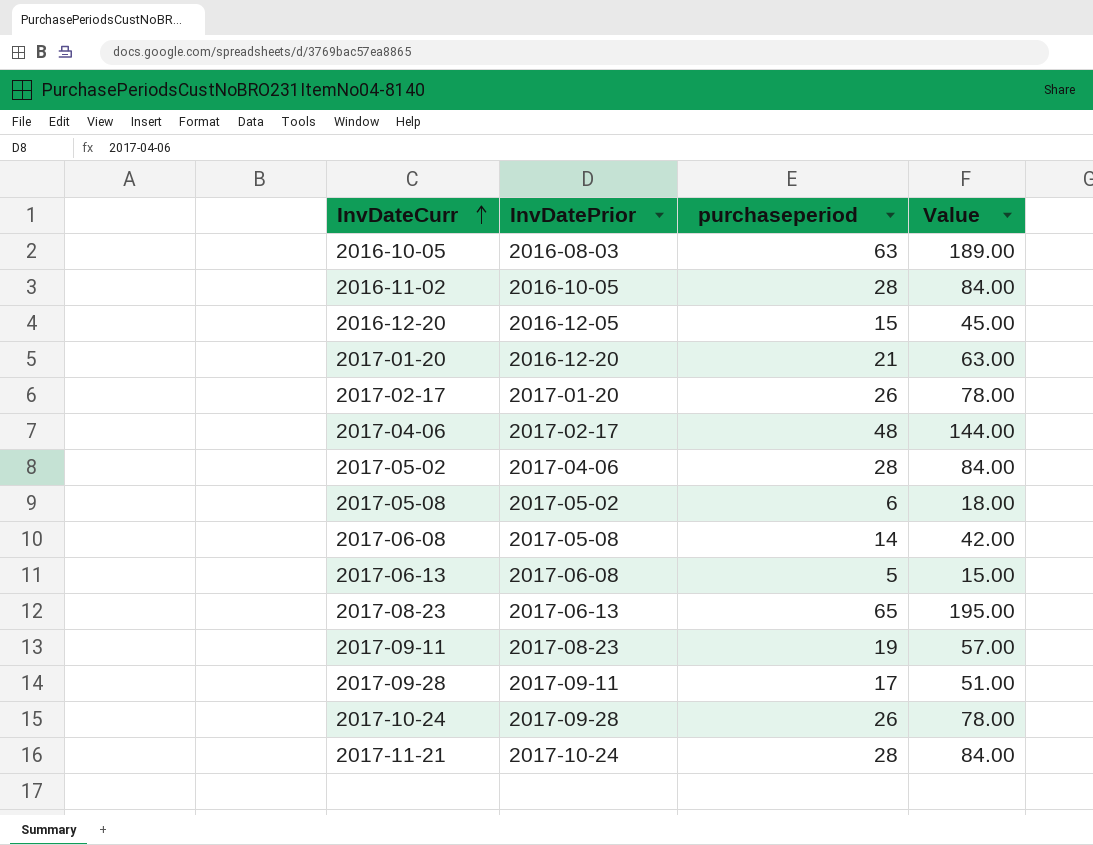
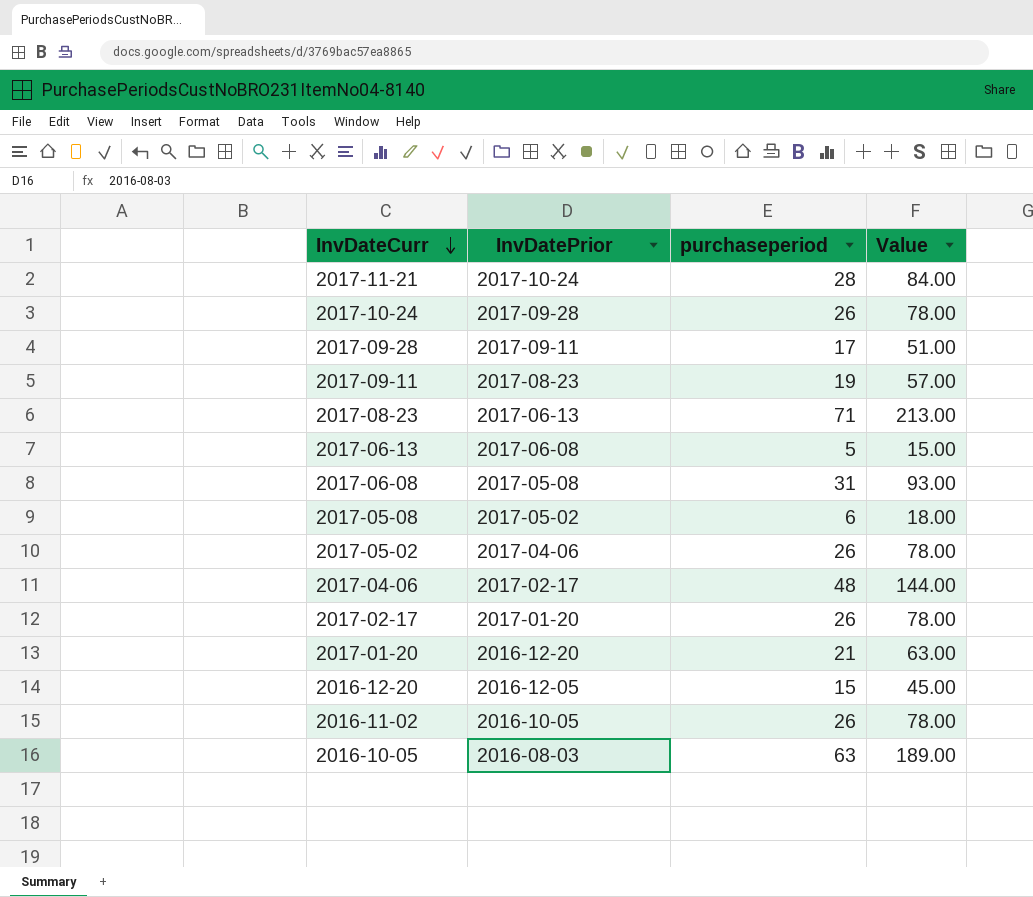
row order: InvDateCurr ascending -> InvDateCurr descending
2017-08-23 | purchaseperiod: 65 -> 71
2017-08-23 | Value: 195.00 -> 213.00
2017-06-08 | purchaseperiod: 14 -> 31
2017-06-08 | Value: 42.00 -> 93.00
2017-05-02 | purchaseperiod: 28 -> 26
2017-05-02 | Value: 84.00 -> 78.00
2016-11-02 | purchaseperiod: 28 -> 26
2016-11-02 | Value: 84.00 -> 78.00

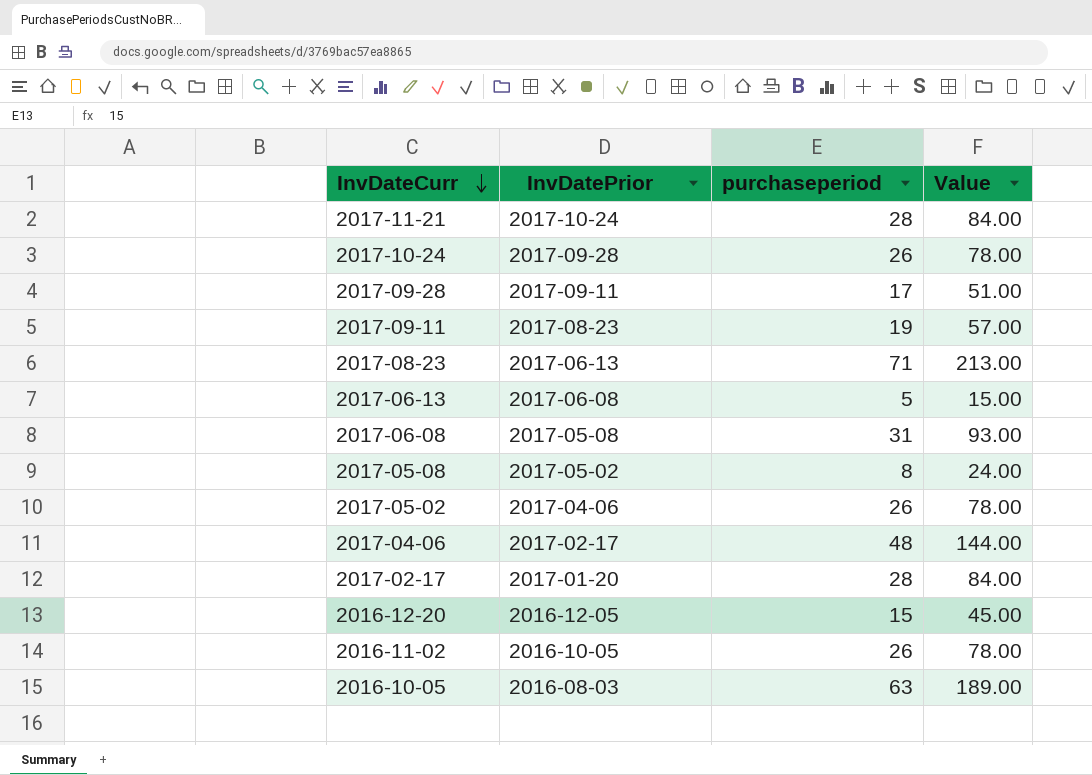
row 2017-01-20: 2016-12-20 | 21 | 63.00 -> none
2017-05-08 | purchaseperiod: 6 -> 8
2017-05-08 | Value: 18.00 -> 24.00
2017-02-17 | purchaseperiod: 26 -> 28
2017-02-17 | Value: 78.00 -> 84.00

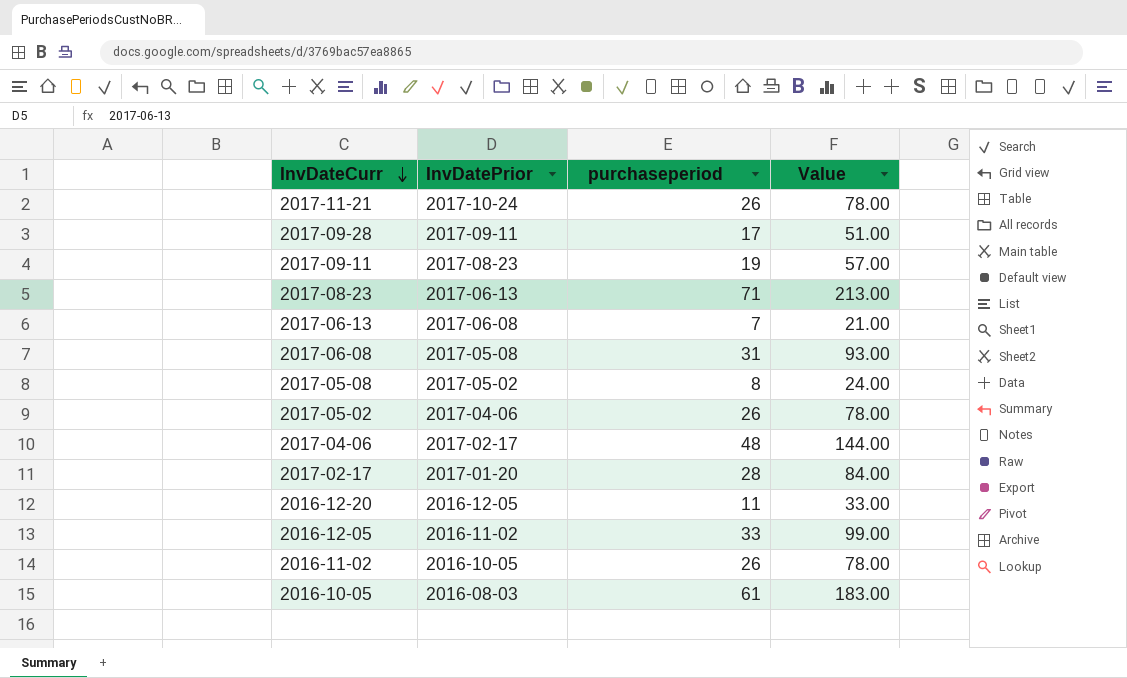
row 2017-10-24: 2017-09-28 | 26 | 78.00 -> none
2017-11-21 | purchaseperiod: 28 -> 26
2017-11-21 | Value: 84.00 -> 78.00
2017-06-13 | purchaseperiod: 5 -> 7
2017-06-13 | Value: 15.00 -> 21.00
2016-12-20 | purchaseperiod: 15 -> 11
2016-12-20 | Value: 45.00 -> 33.00
row 2016-12-05: none -> 2016-11-02 | 33 | 99.00
2016-10-05 | purchaseperiod: 63 -> 61
2016-10-05 | Value: 189.00 -> 183.00

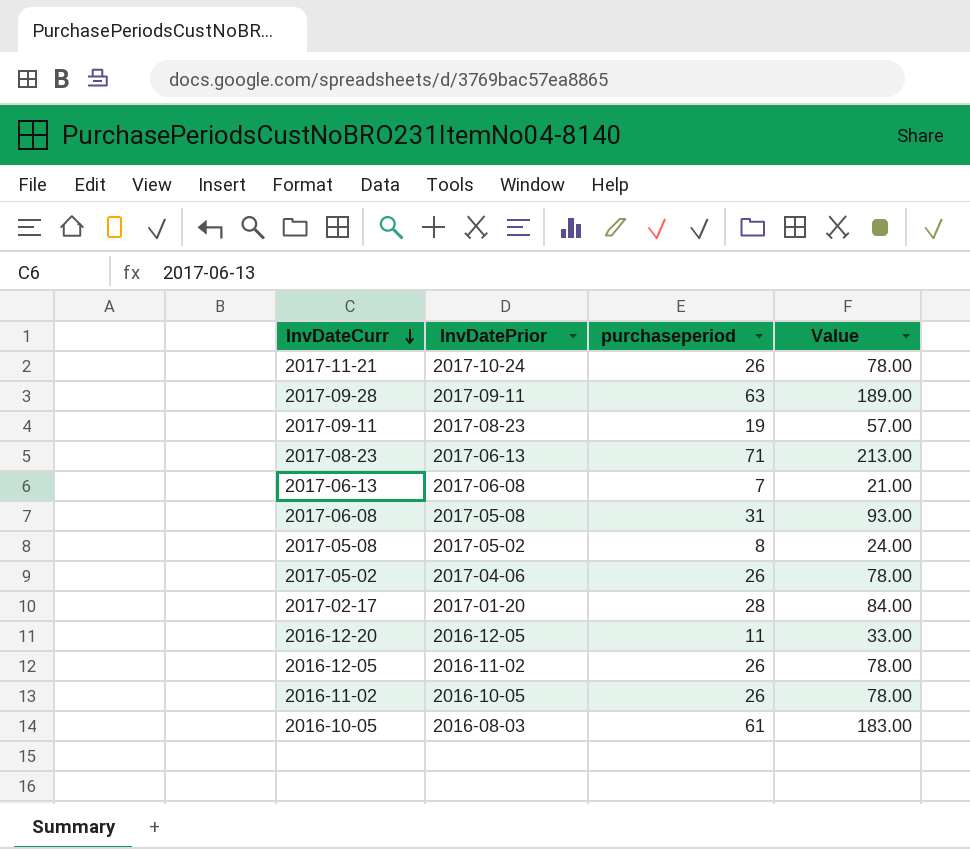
row 2017-04-06: 2017-02-17 | 48 | 144.00 -> none
2017-09-28 | purchaseperiod: 17 -> 63
2017-09-28 | Value: 51.00 -> 189.00
2016-12-05 | purchaseperiod: 33 -> 26
2016-12-05 | Value: 99.00 -> 78.00

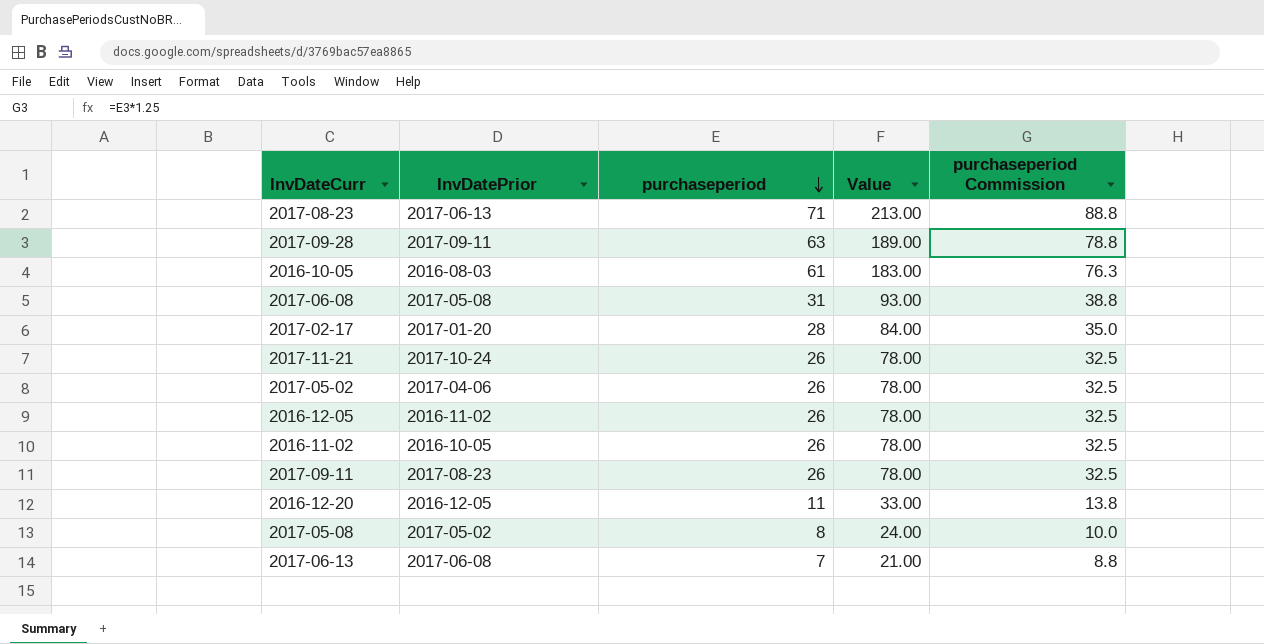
row order: InvDateCurr descending -> purchaseperiod descending
column purchaseperiod Commission | formula: none -> [purchaseperiod] * 1.25
2017-09-11 | purchaseperiod: 19 -> 26
2017-09-11 | Value: 57.00 -> 78.00

